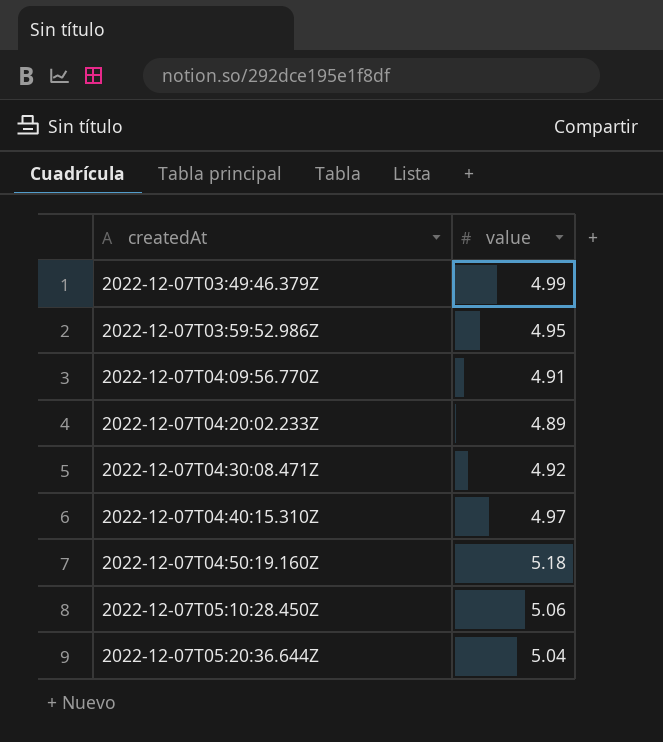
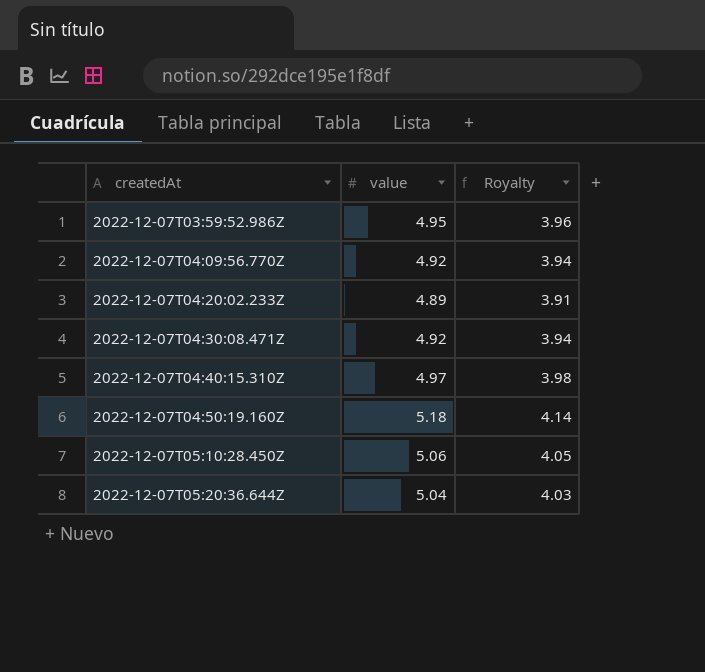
column Royalty | formula: none -> [value] * 0.8
row 2022-12-07T03:49:46.379Z: 4.99 -> none
2022-12-07T04:09:56.770Z | value: 4.91 -> 4.92

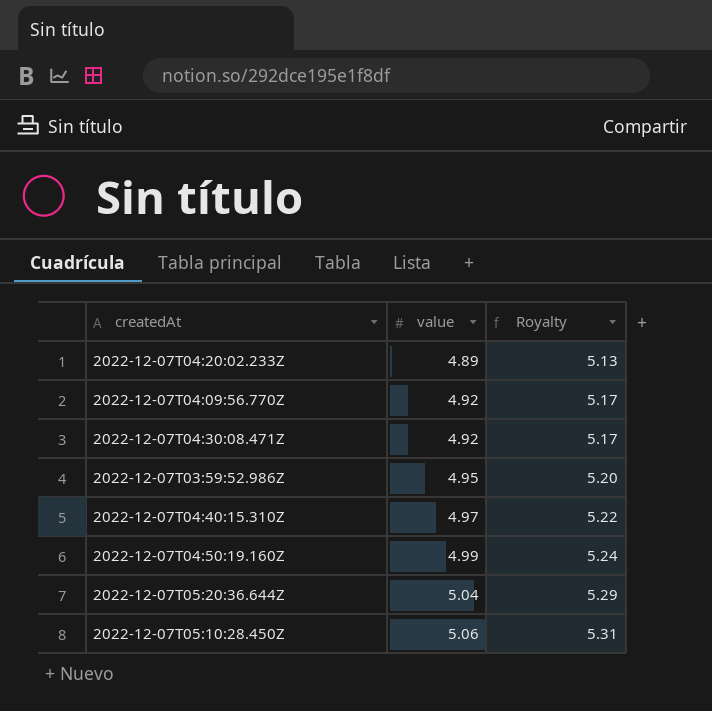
row order: createdAt ascending -> value ascending
column Royalty | formula: [value] * 0.8 -> [value] * 1.05
2022-12-07T04:50:19.160Z | value: 5.18 -> 4.99

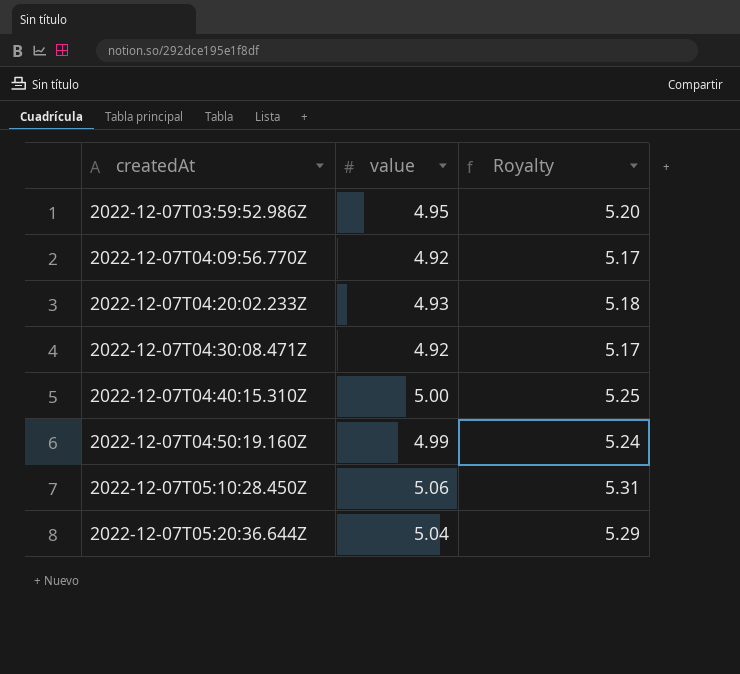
row order: value ascending -> createdAt ascending
2022-12-07T04:20:02.233Z | value: 4.89 -> 4.93
2022-12-07T04:20:02.233Z | Royalty: 5.13 -> 5.18
2022-12-07T04:40:15.310Z | value: 4.97 -> 5.00
2022-12-07T04:40:15.310Z | Royalty: 5.22 -> 5.25

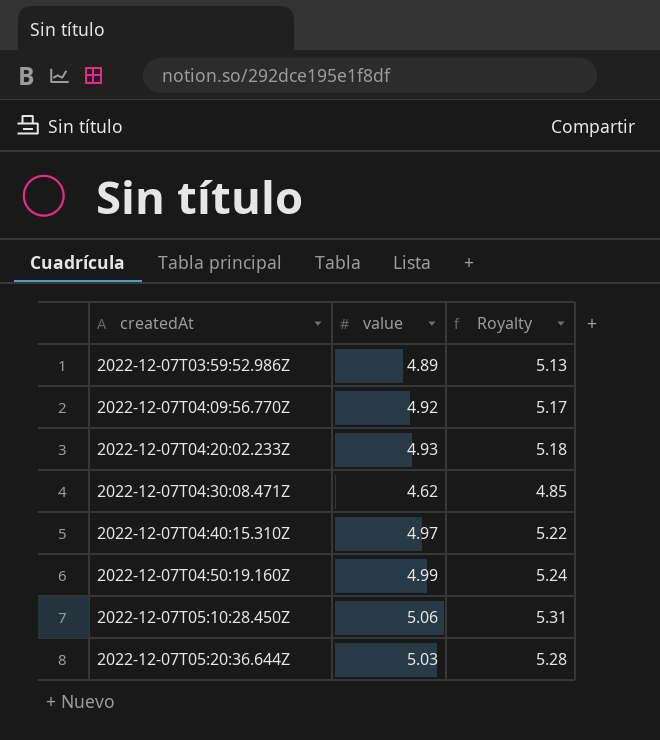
2022-12-07T03:59:52.986Z | value: 4.95 -> 4.89
2022-12-07T03:59:52.986Z | Royalty: 5.20 -> 5.13
2022-12-07T04:30:08.471Z | value: 4.92 -> 4.62
2022-12-07T04:30:08.471Z | Royalty: 5.17 -> 4.85
2022-12-07T04:40:15.310Z | value: 5.00 -> 4.97
2022-12-07T04:40:15.310Z | Royalty: 5.25 -> 5.22
2022-12-07T05:20:36.644Z | value: 5.04 -> 5.03
2022-12-07T05:20:36.644Z | Royalty: 5.29 -> 5.28

